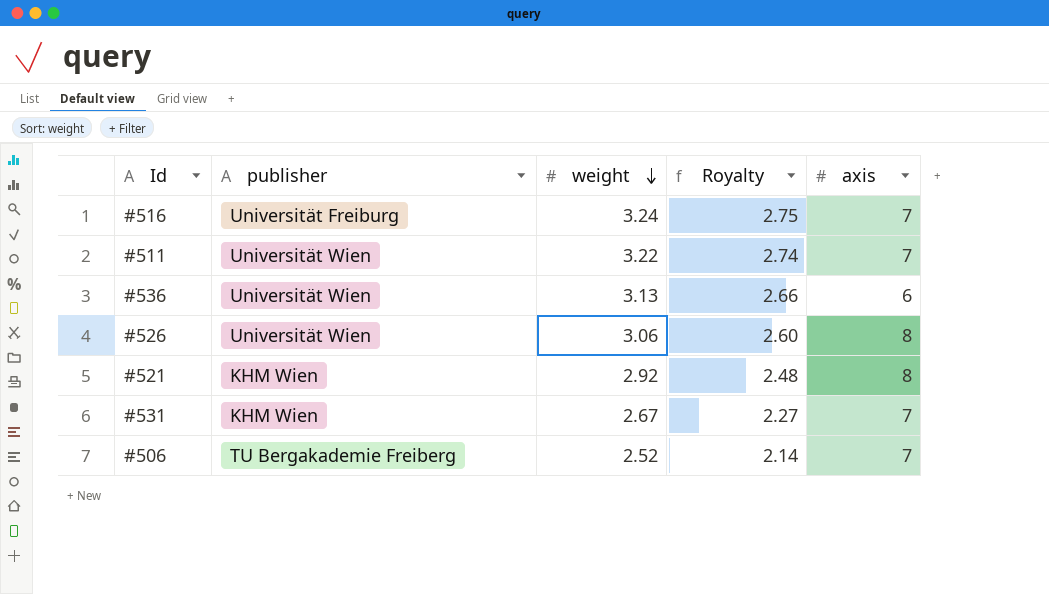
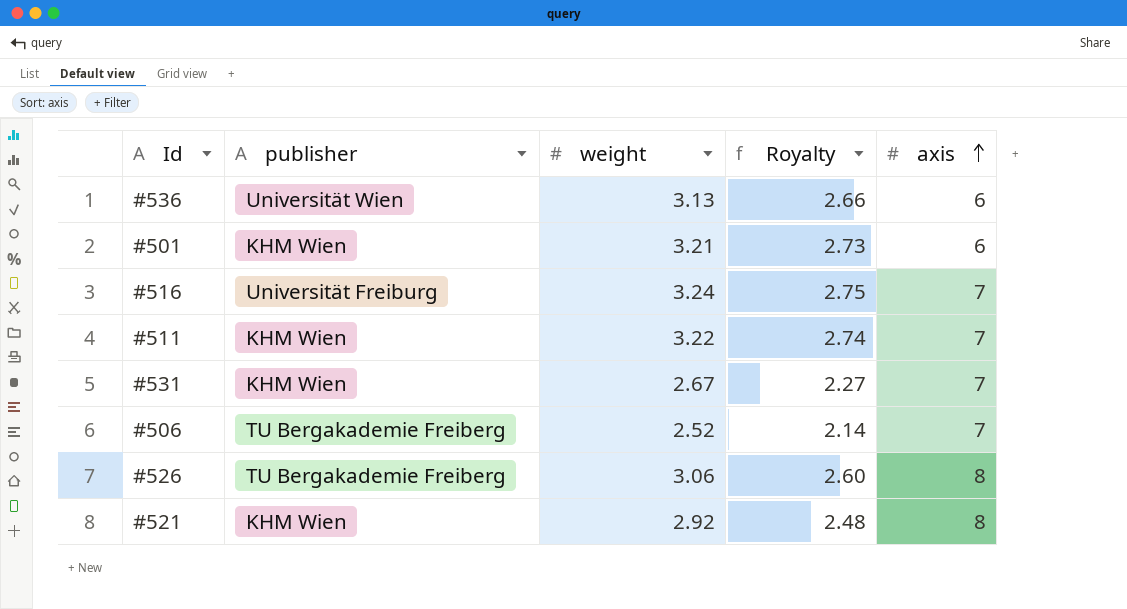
row order: weight descending -> axis ascending
row #501: none -> KHM Wien | 3.21 | 2.73 | 6
#511 | publisher: Universität Wien -> KHM Wien
#526 | publisher: Universität Wien -> TU Bergakademie Freiberg

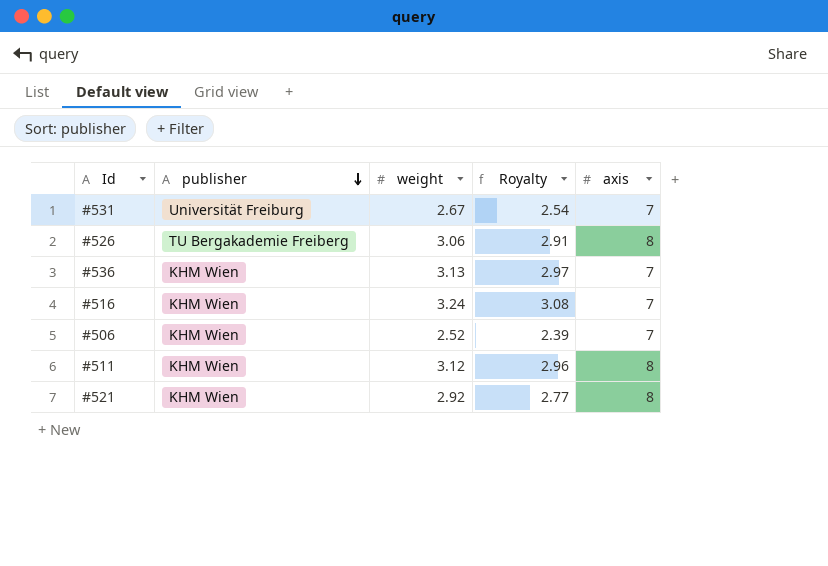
row order: axis ascending -> publisher descending
column Royalty | formula: [weight] * 0.85 -> [weight] * 0.95
row #501: KHM Wien | 3.21 | 2.73 | 6 -> none
#531 | publisher: KHM Wien -> Universität Freiburg
#536 | publisher: Universität Wien -> KHM Wien
#536 | axis: 6 -> 7
#516 | publisher: Universität Freiburg -> KHM Wien
#506 | publisher: TU Bergakademie Freiberg -> KHM Wien
#511 | weight: 3.22 -> 3.12
#511 | axis: 7 -> 8

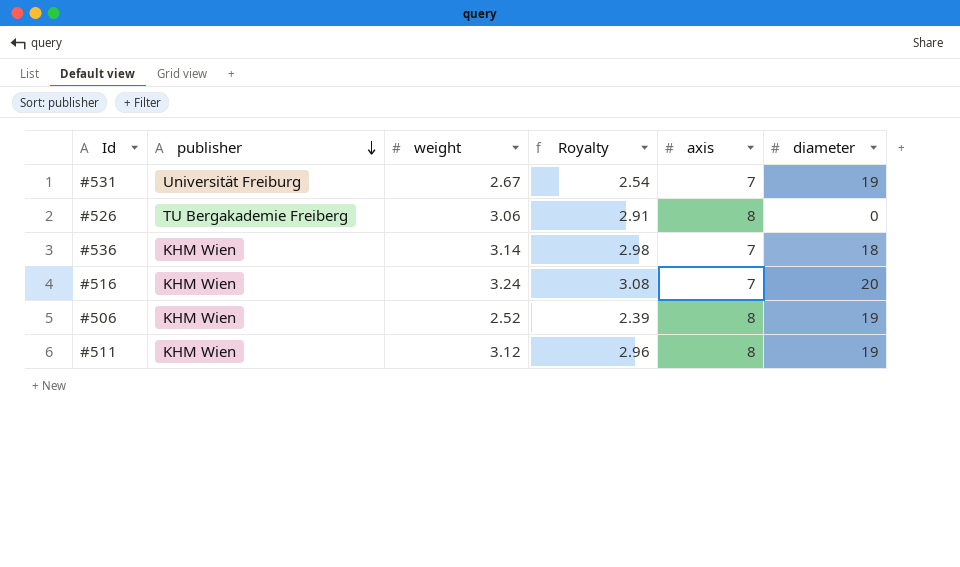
column diameter | position: none -> 6
row #521: KHM Wien | 2.92 | 2.77 | 8 -> none
#536 | weight: 3.13 -> 3.14
#536 | Royalty: 2.97 -> 2.98
#506 | axis: 7 -> 8

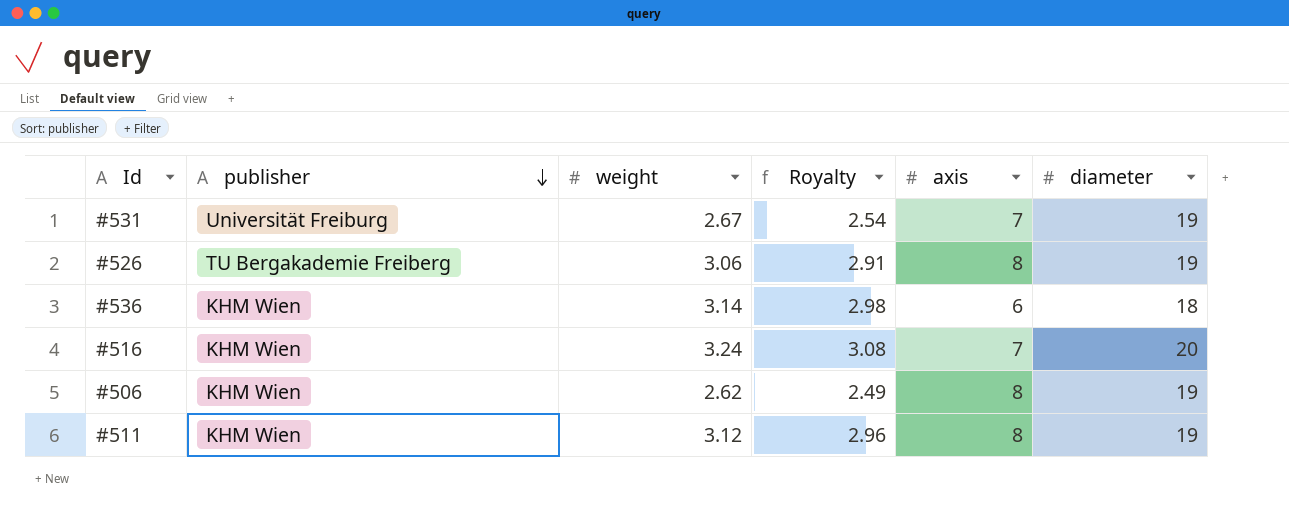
#526 | diameter: 0 -> 19
#536 | axis: 7 -> 6
#506 | weight: 2.52 -> 2.62
#506 | Royalty: 2.39 -> 2.49

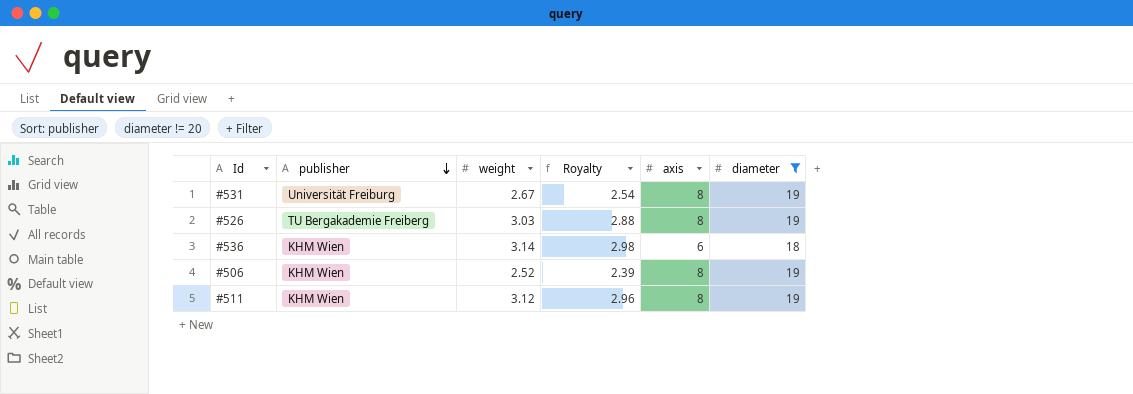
filter: none -> diameter != 20
#531 | axis: 7 -> 8
#526 | weight: 3.06 -> 3.03
#526 | Royalty: 2.91 -> 2.88
#506 | weight: 2.62 -> 2.52
#506 | Royalty: 2.49 -> 2.39

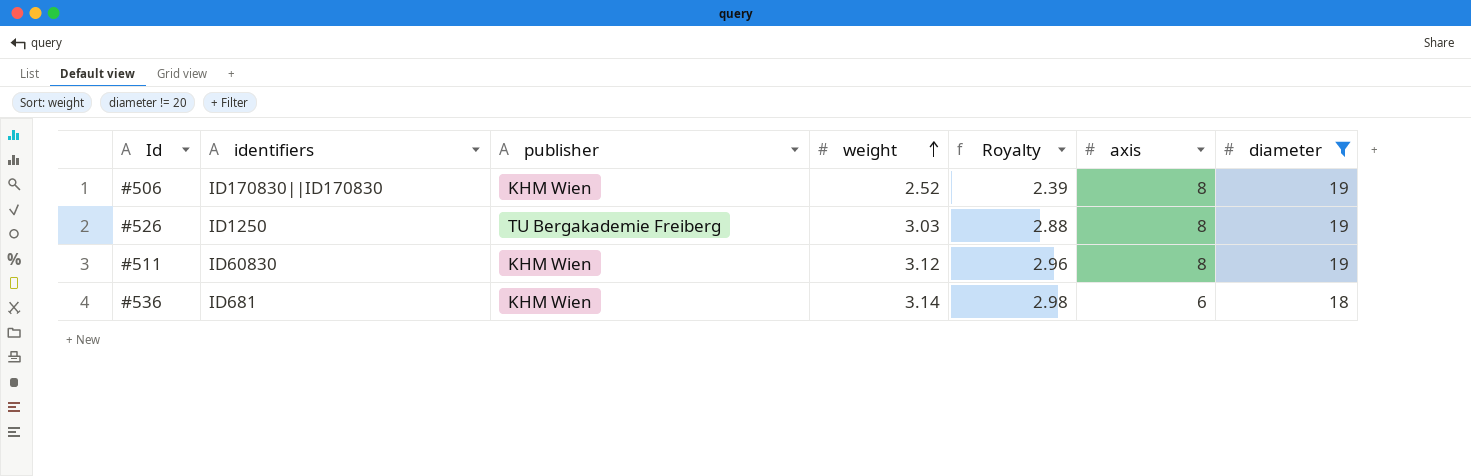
row order: publisher descending -> weight ascending
column identifiers | position: none -> 2
row #531: Universität Freiburg | 2.67 | 2.54 | 8 | 19 -> none

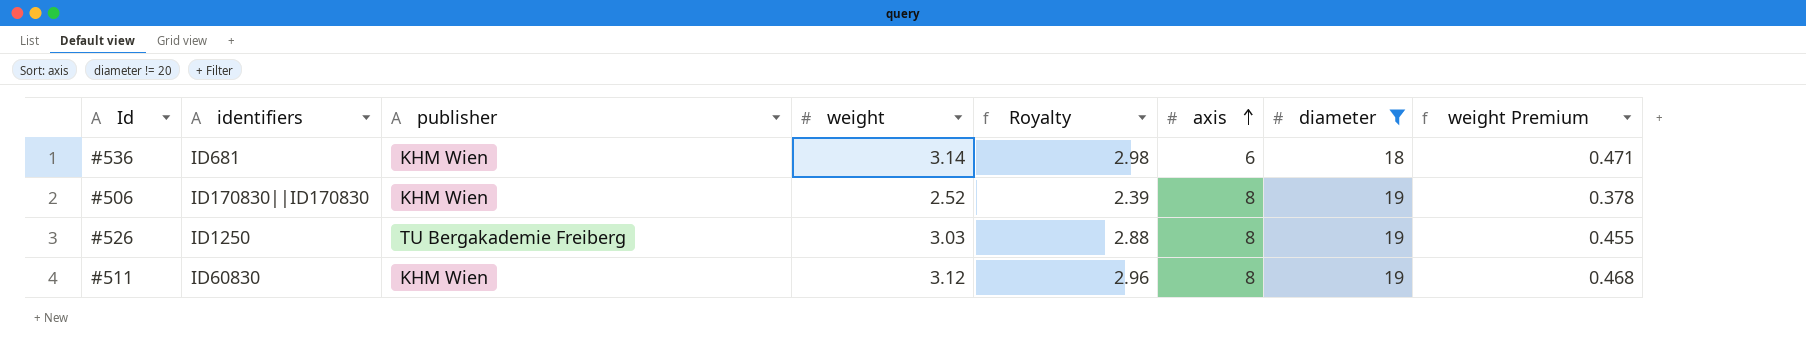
row order: weight ascending -> axis ascending
column weight Premium | formula: none -> [weight] * 0.15

